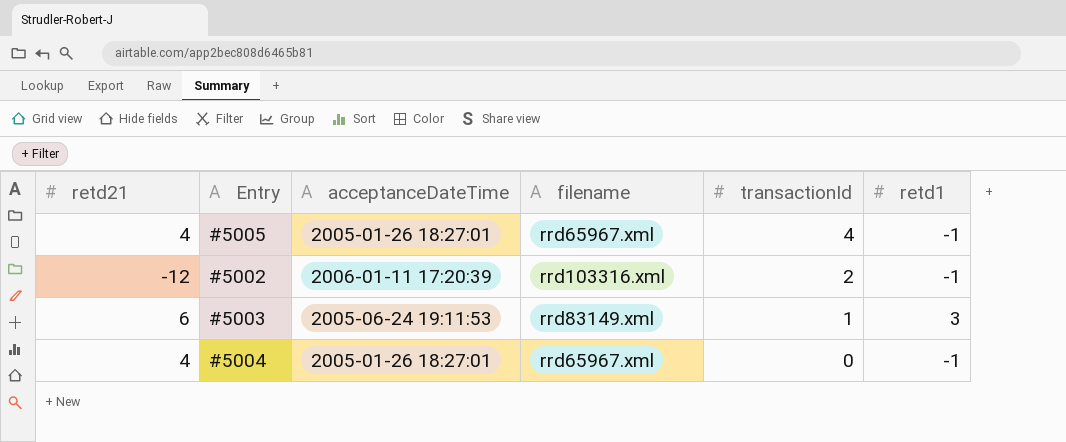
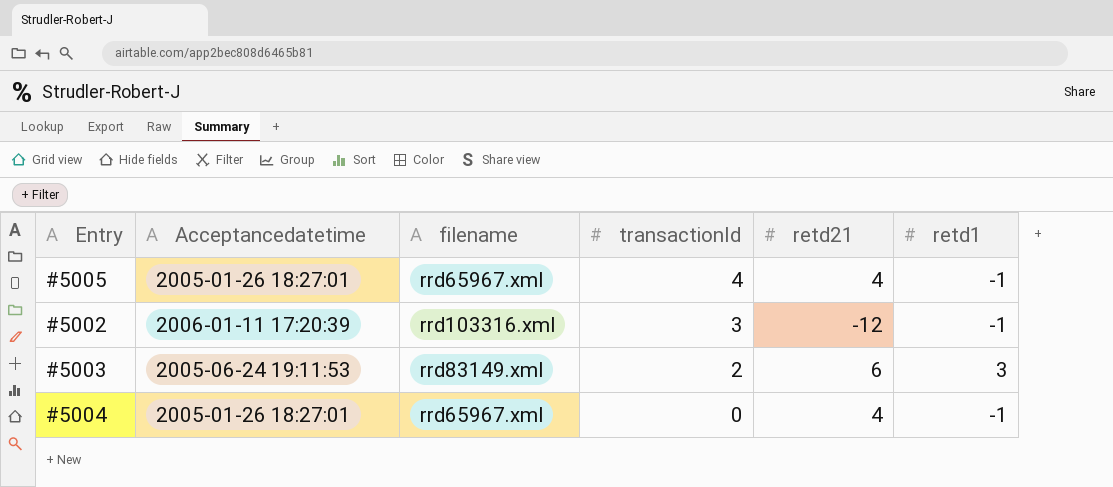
column name: acceptanceDateTime -> Acceptancedatetime
column retd21 | position: 1 -> 5
#5002 | transactionId: 2 -> 3
#5003 | transactionId: 1 -> 2

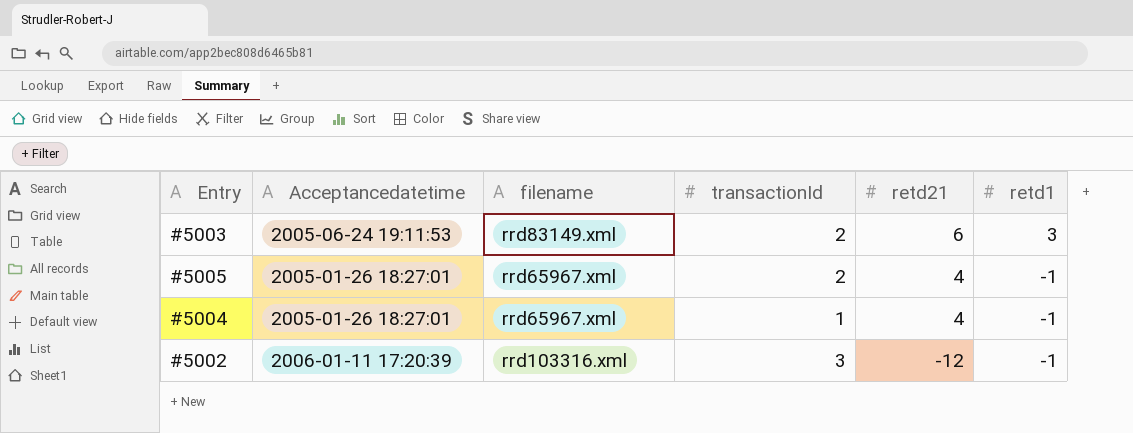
row order: transactionId descending -> retd21 descending
#5005 | transactionId: 4 -> 2
#5004 | transactionId: 0 -> 1

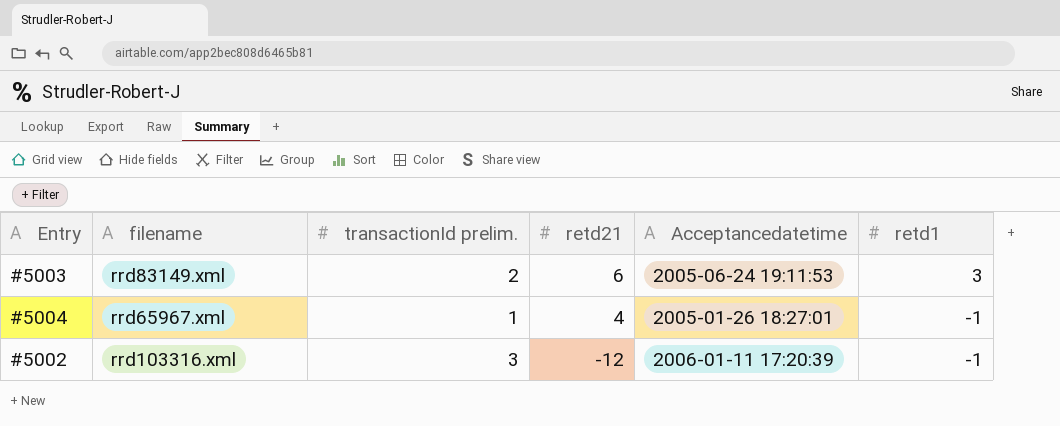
column name: transactionId -> transactionId prelim.
column Acceptancedatetime | position: 2 -> 5
row #5005: 2005-01-26 18:27:01 | rrd65967.xml | 2 | 4 | -1 -> none

